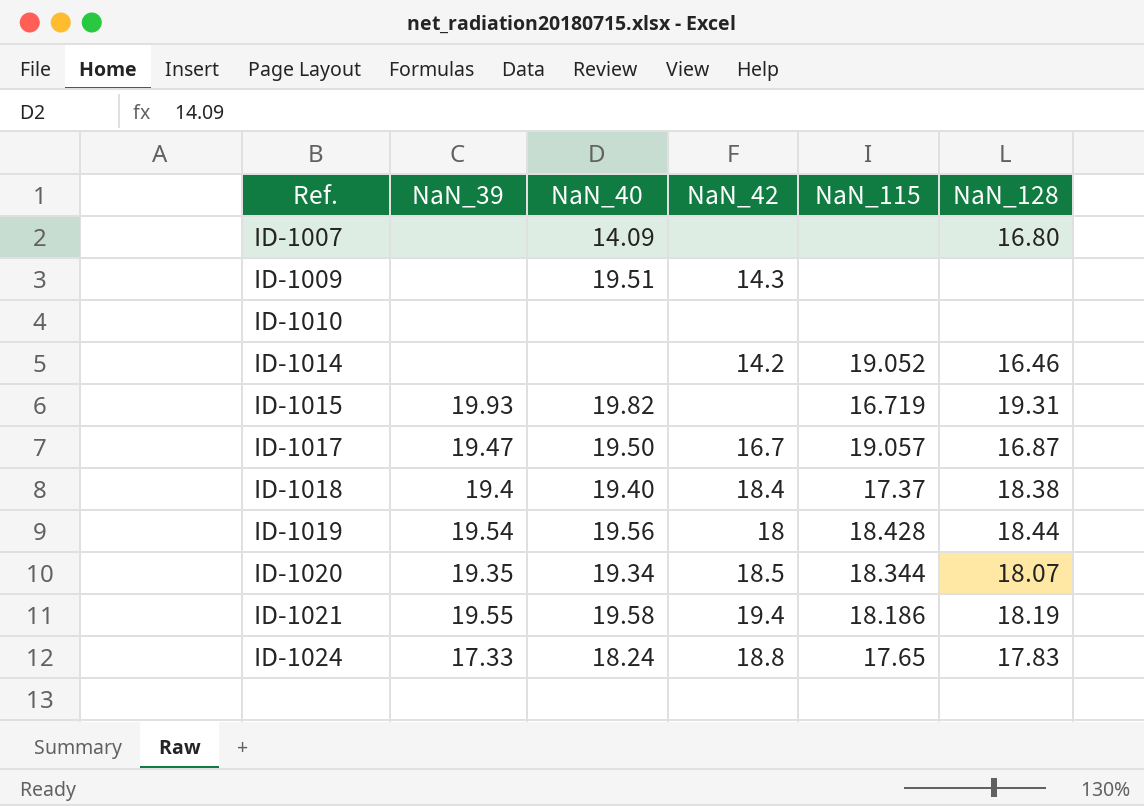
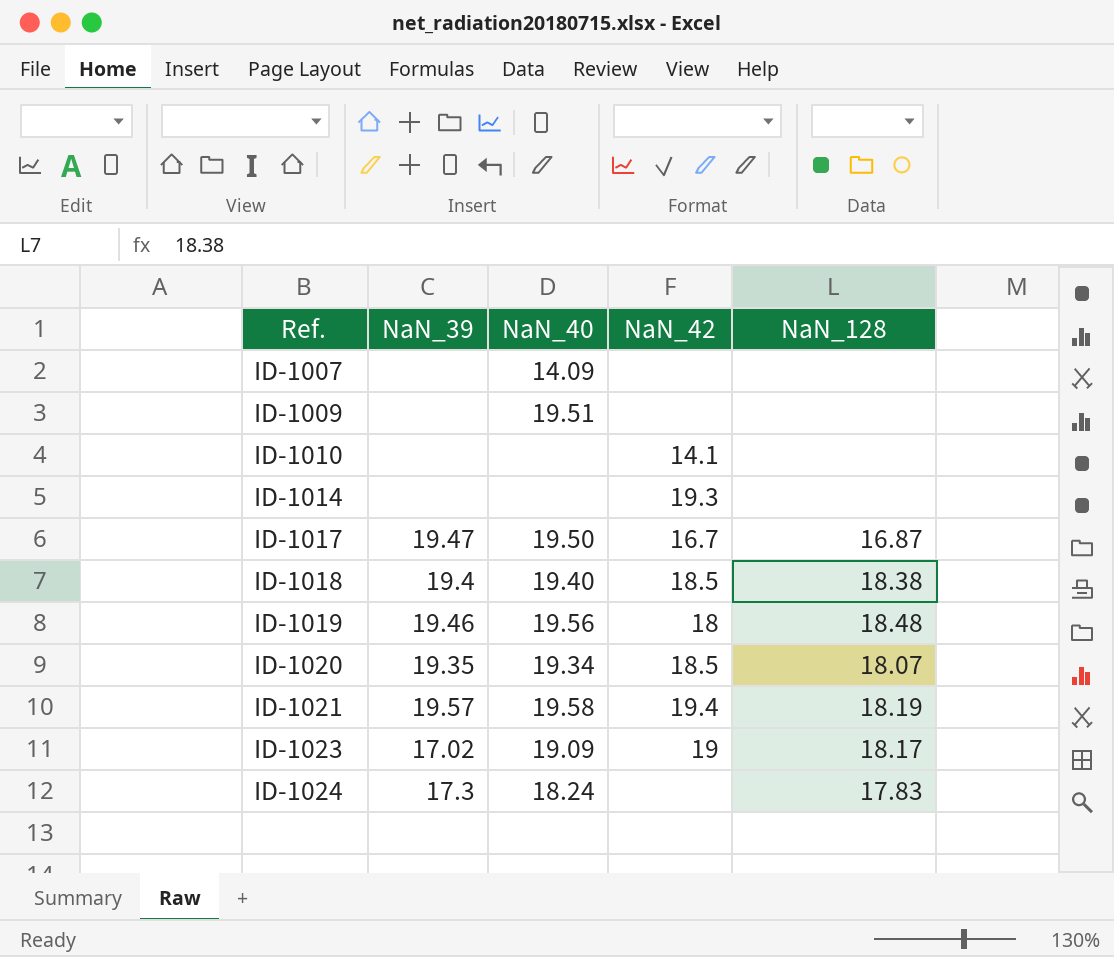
column NaN_115 | position: 5 -> none
row ID-1015: 19.93 | 19.82 | none | 16.719 | 19.31 -> none
ID-1007 | NaN_128: 16.80 -> none
ID-1009 | NaN_42: 14.3 -> none
ID-1010 | NaN_42: none -> 14.1
ID-1014 | NaN_42: 14.2 -> 19.3
ID-1014 | NaN_128: 16.46 -> none
ID-1018 | NaN_42: 18.4 -> 18.5
ID-1019 | NaN_39: 19.54 -> 19.46
ID-1019 | NaN_128: 18.44 -> 18.48
ID-1021 | NaN_39: 19.55 -> 19.57
row ID-1023: none -> 17.02 | 19.09 | 19 | 18.17
ID-1024 | NaN_39: 17.33 -> 17.3
ID-1024 | NaN_42: 18.8 -> none

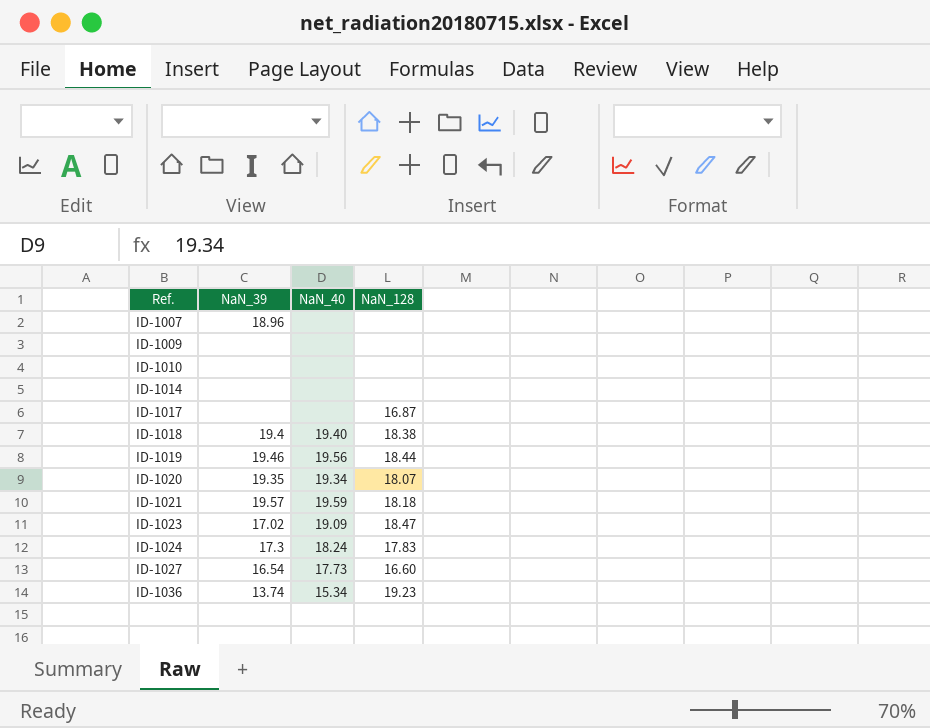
column NaN_42 | position: 4 -> none
ID-1007 | NaN_39: none -> 18.96
ID-1007 | NaN_40: 14.09 -> none
ID-1009 | NaN_40: 19.51 -> none
ID-1017 | NaN_39: 19.47 -> none
ID-1017 | NaN_40: 19.50 -> none
ID-1019 | NaN_128: 18.48 -> 18.44
ID-1021 | NaN_40: 19.58 -> 19.59
ID-1021 | NaN_128: 18.19 -> 18.18
ID-1023 | NaN_128: 18.17 -> 18.47
row ID-1027: none -> 16.54 | 17.73 | 16.60
row ID-1036: none -> 13.74 | 15.34 | 19.23

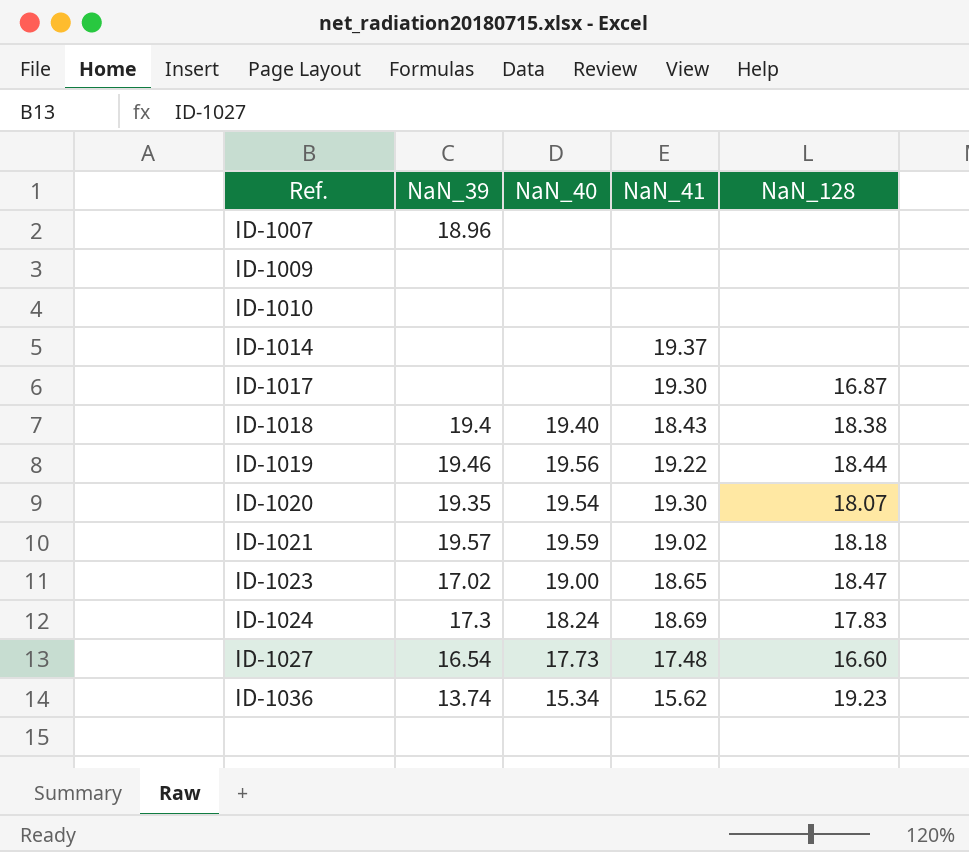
column NaN_41 | position: none -> 4
ID-1020 | NaN_40: 19.34 -> 19.54
ID-1023 | NaN_40: 19.09 -> 19.00

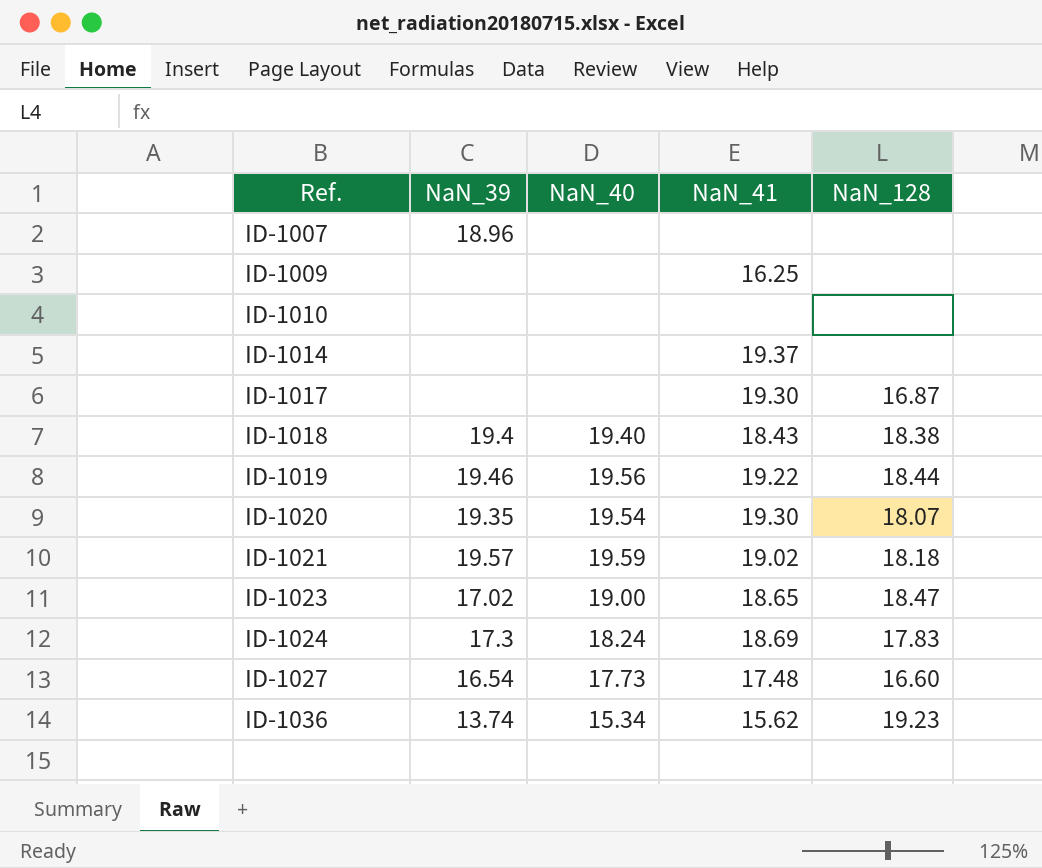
ID-1009 | NaN_41: none -> 16.25

